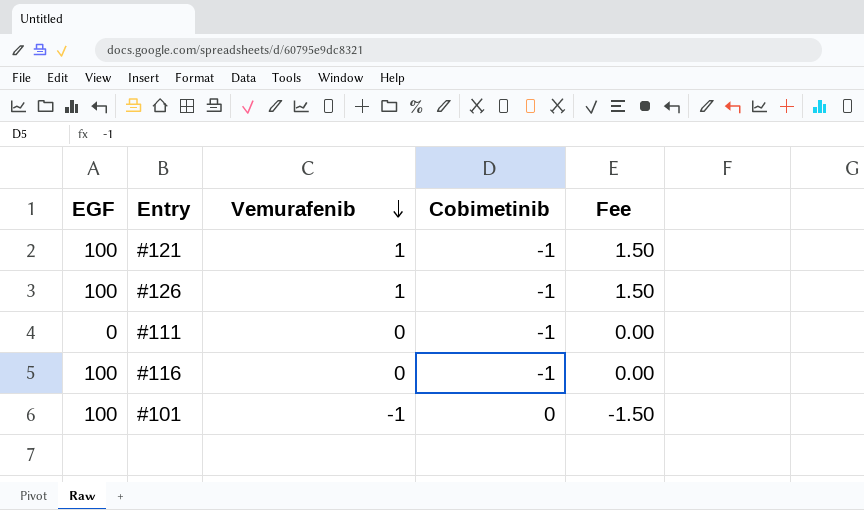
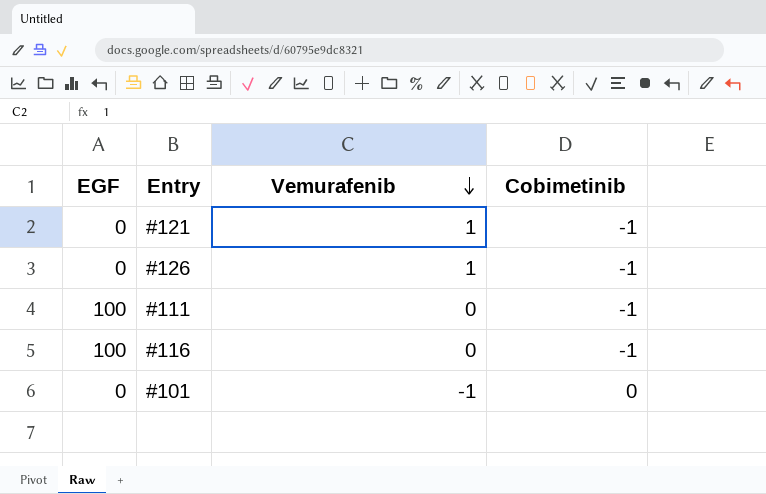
column Fee | formula: [Vemurafenib] * 1.5 -> none
#121 | EGF: 100 -> 0
#126 | EGF: 100 -> 0
#111 | EGF: 0 -> 100
#101 | EGF: 100 -> 0

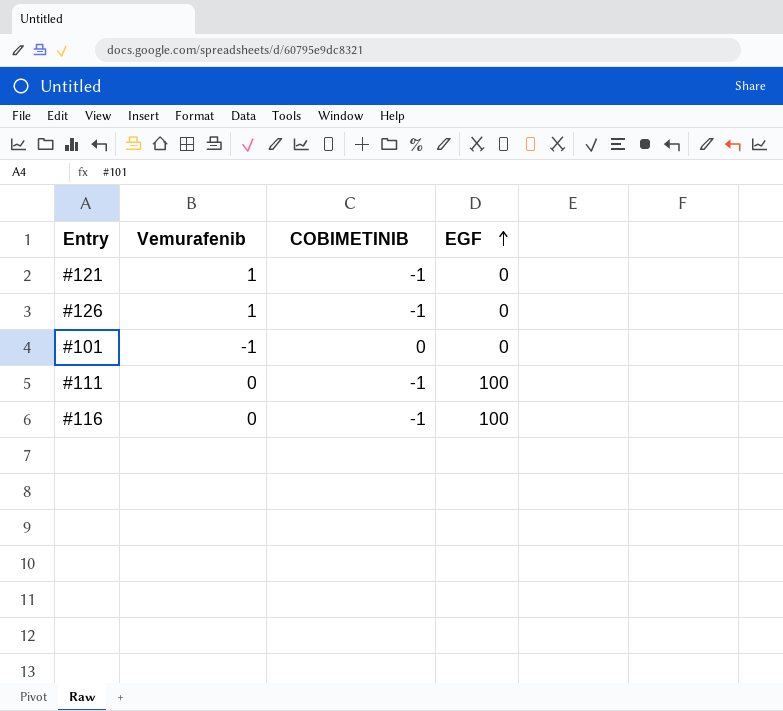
row order: Vemurafenib descending -> EGF ascending
column name: Cobimetinib -> COBIMETINIB
column EGF | position: 1 -> 4

